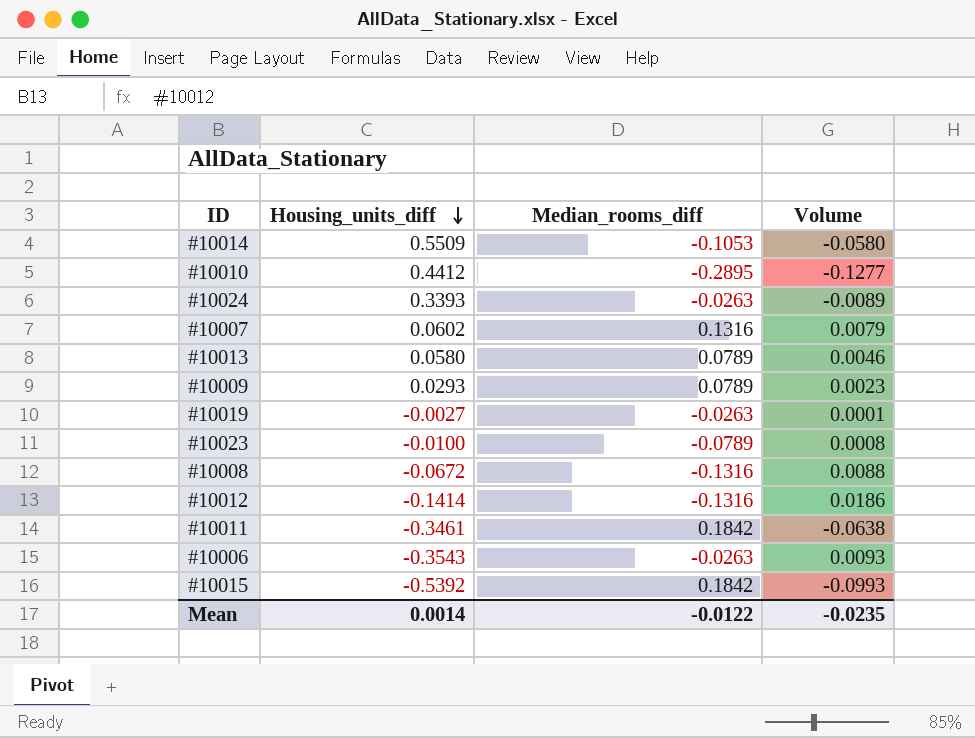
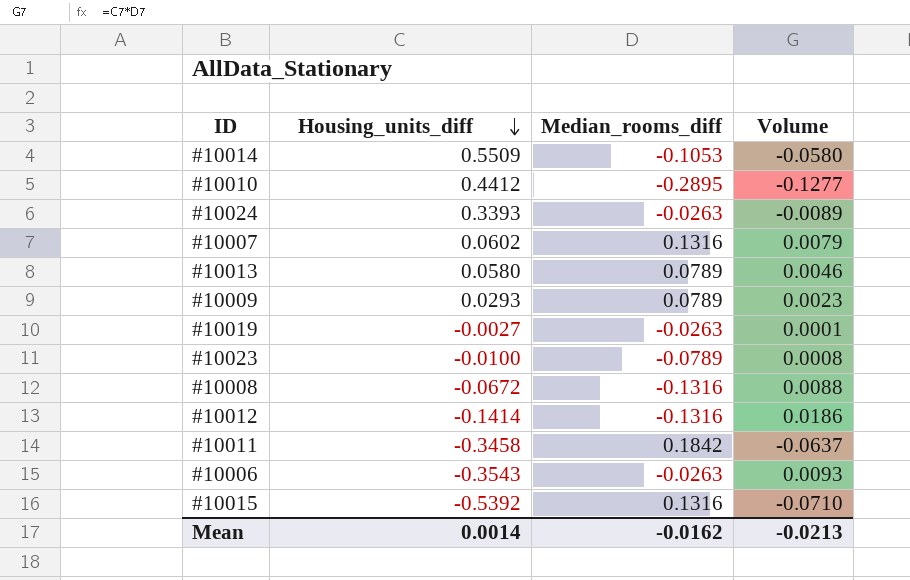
#10011 | Housing_units_diff: -0.3461 -> -0.3458
#10011 | Volume: -0.0638 -> -0.0637
#10015 | Median_rooms_diff: 0.1842 -> 0.1316
#10015 | Volume: -0.0993 -> -0.0710
Mean | Median_rooms_diff: -0.0122 -> -0.0162
Mean | Volume: -0.0235 -> -0.0213

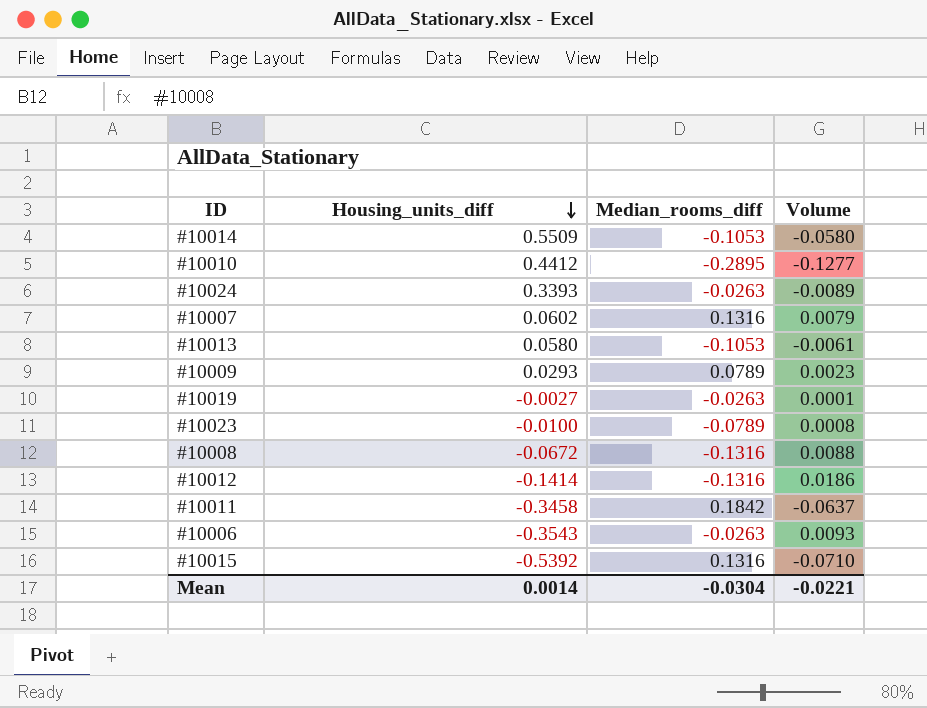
#10013 | Median_rooms_diff: 0.0789 -> -0.1053
#10013 | Volume: 0.0046 -> -0.0061
Mean | Median_rooms_diff: -0.0162 -> -0.0304
Mean | Volume: -0.0213 -> -0.0221

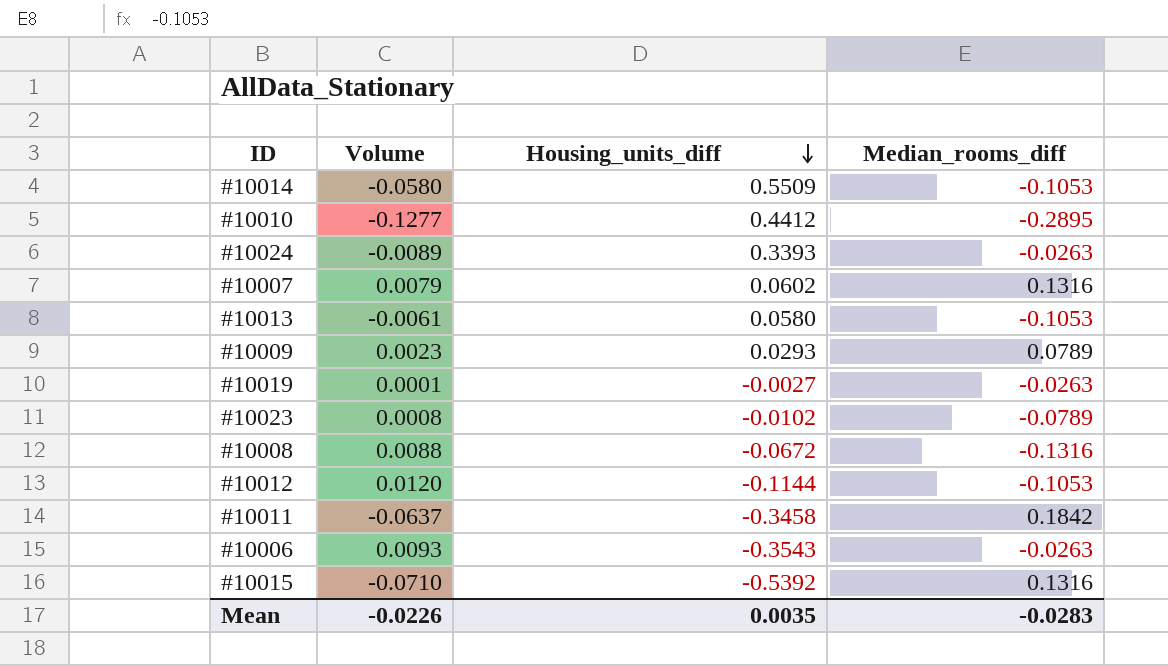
column Volume | position: 4 -> 2
#10023 | Housing_units_diff: -0.0100 -> -0.0102
#10012 | Volume: 0.0186 -> 0.0120
#10012 | Housing_units_diff: -0.1414 -> -0.1144
#10012 | Median_rooms_diff: -0.1316 -> -0.1053
Mean | Volume: -0.0221 -> -0.0226
Mean | Housing_units_diff: 0.0014 -> 0.0035
Mean | Median_rooms_diff: -0.0304 -> -0.0283

